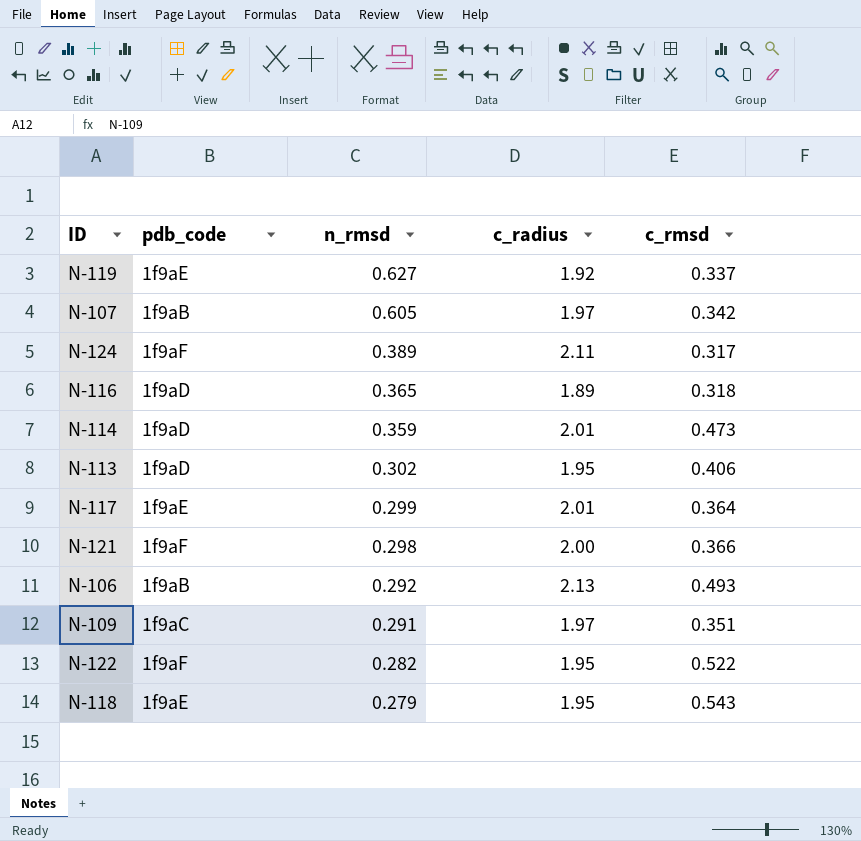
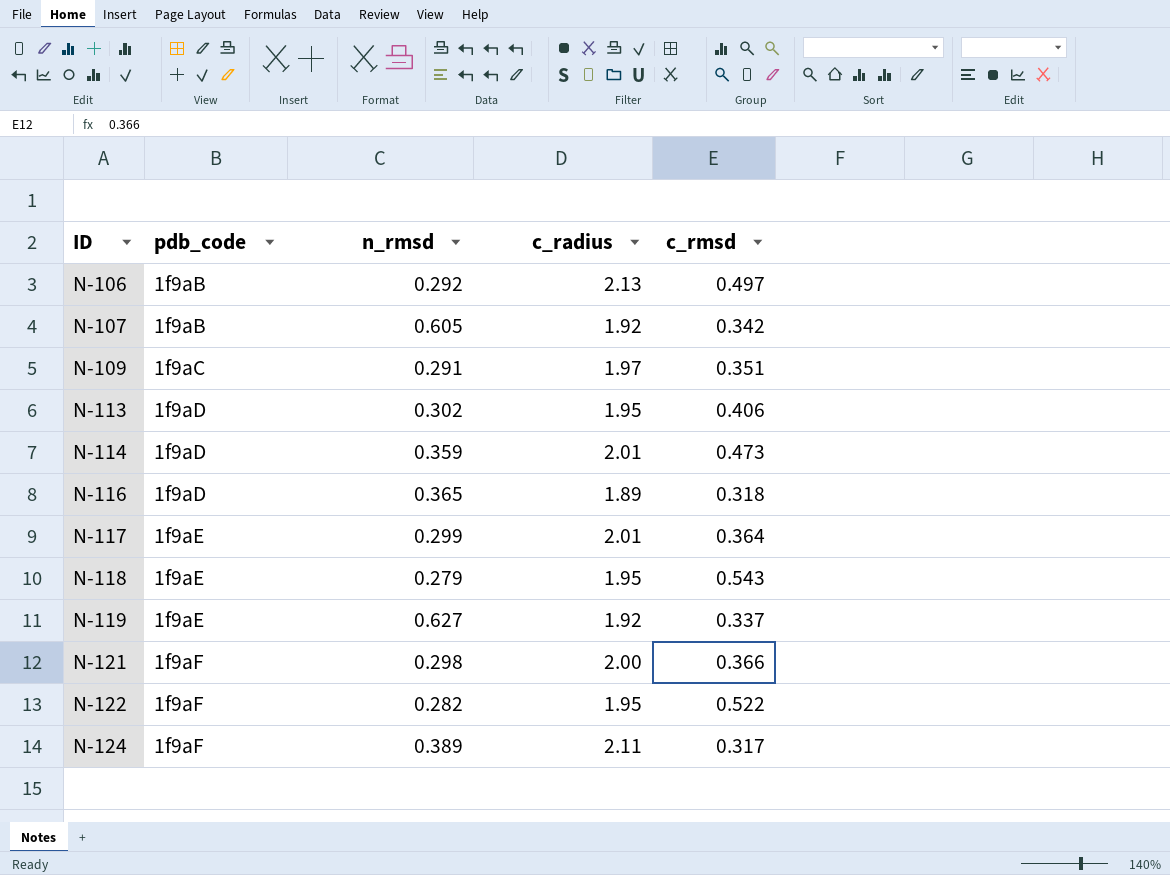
row order: n_rmsd descending -> ID ascending
N-106 | c_rmsd: 0.493 -> 0.497
N-107 | c_radius: 1.97 -> 1.92

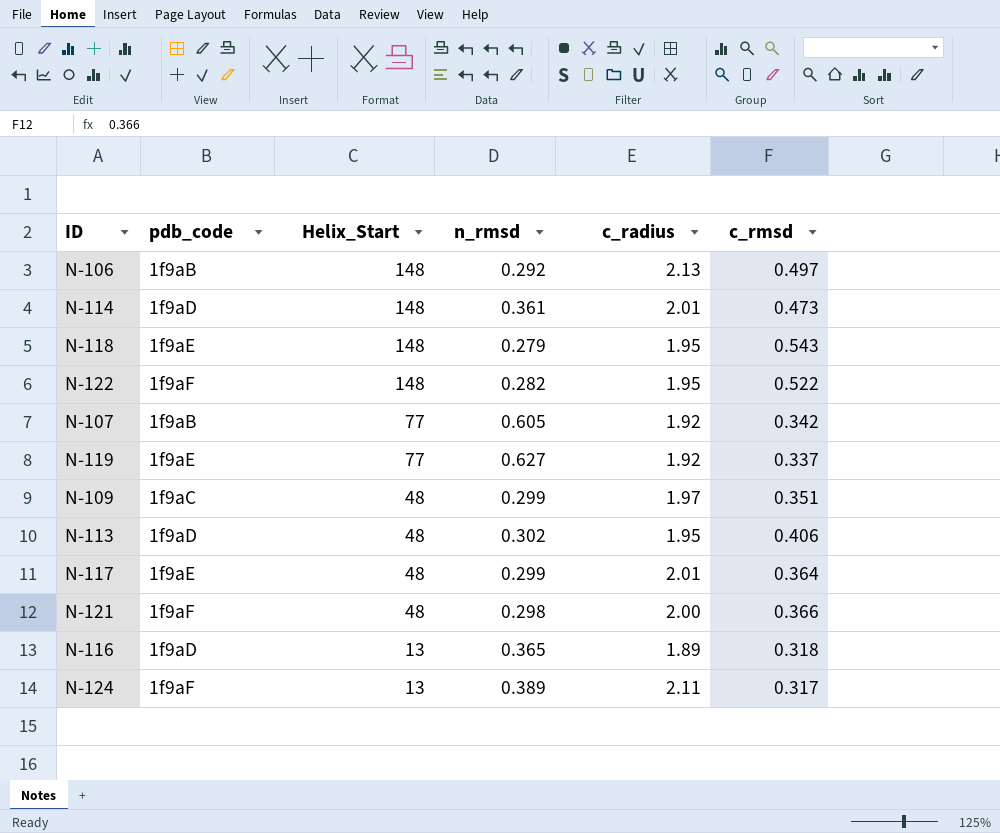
row order: ID ascending -> Helix_Start descending
column Helix_Start | position: none -> 3
N-114 | n_rmsd: 0.359 -> 0.361
N-109 | n_rmsd: 0.291 -> 0.299

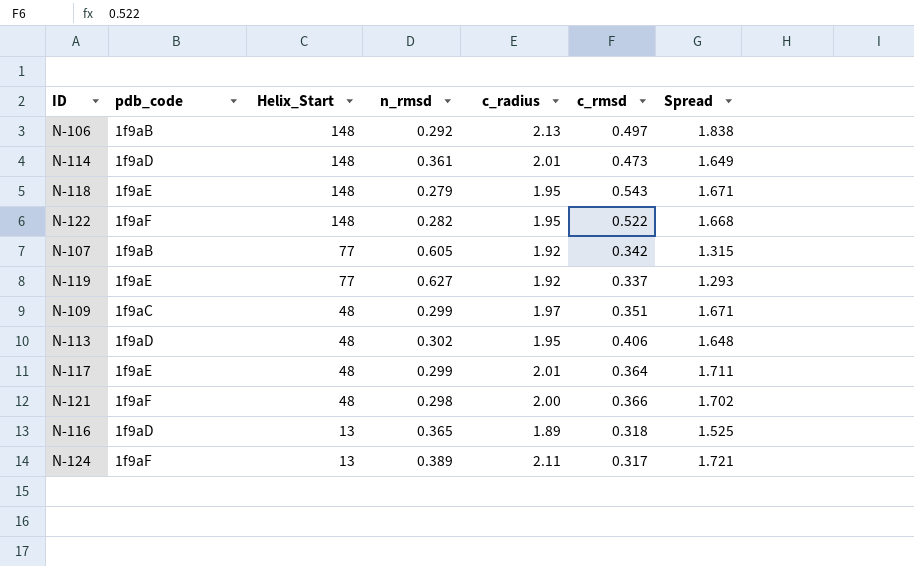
column Spread | formula: none -> [c_radius] - [n_rmsd]

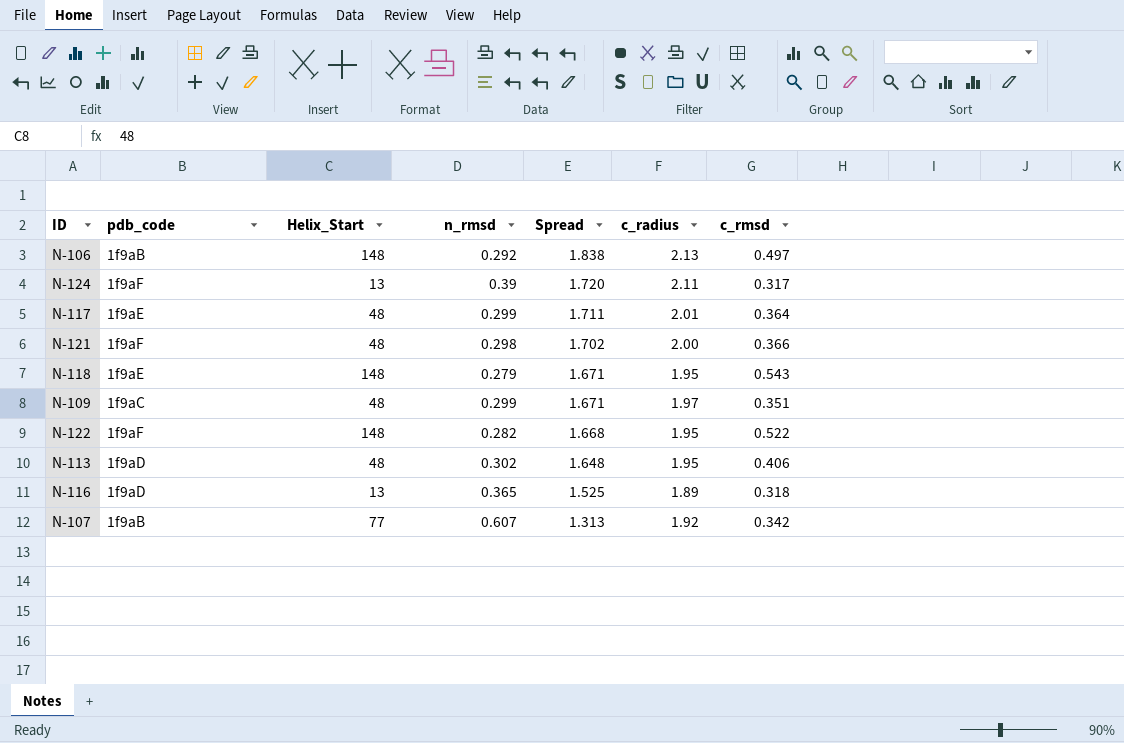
row order: Helix_Start descending -> Spread descending
column Spread | position: 7 -> 5
row N-114: 1f9aD | 148 | 0.361 | 2.01 | 0.473 | 1.649 -> none
row N-119: 1f9aE | 77 | 0.627 | 1.92 | 0.337 | 1.293 -> none
N-124 | n_rmsd: 0.389 -> 0.39
N-124 | Spread: 1.721 -> 1.720
N-107 | n_rmsd: 0.605 -> 0.607
N-107 | Spread: 1.315 -> 1.313

